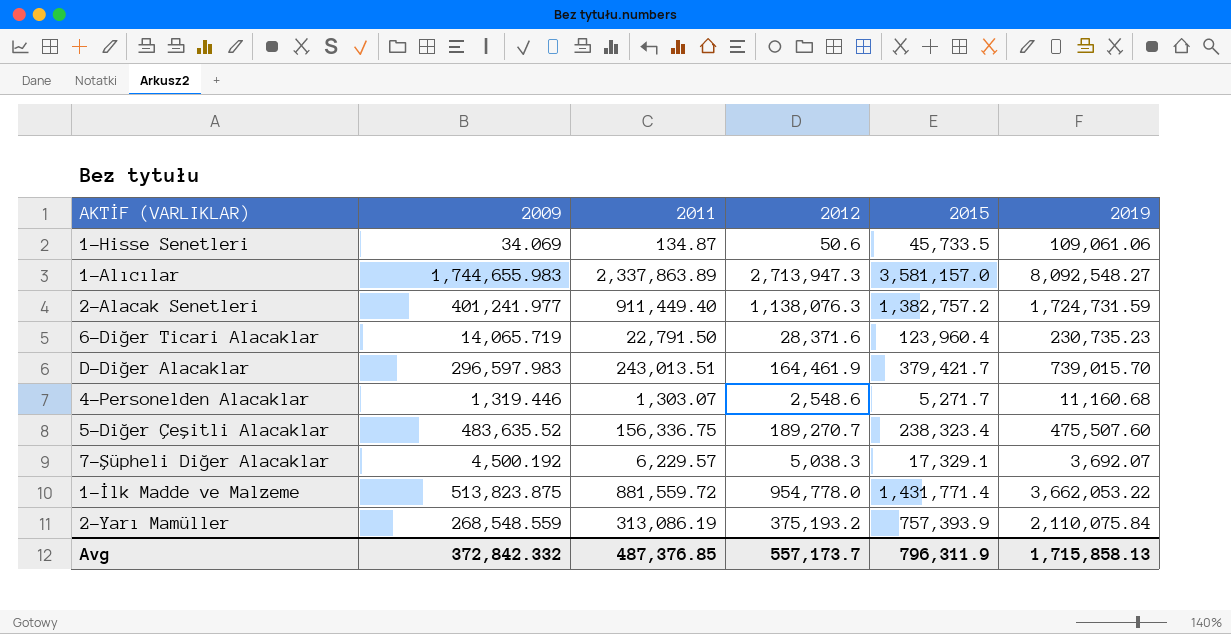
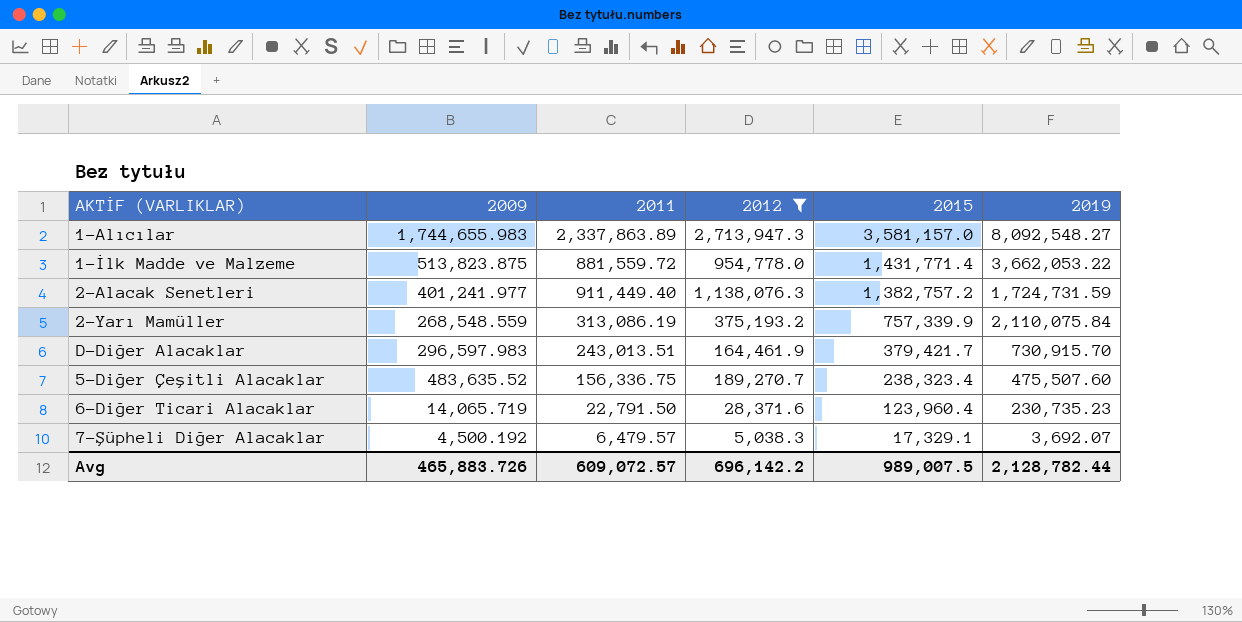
filter: none -> 2012 >= 5,038.3
row order: none -> 2015 descending
2-Yarı Mamüller | 2015: 757,393.9 -> 757,339.9
D-Diğer Alacaklar | 2019: 739,015.70 -> 730,915.70
7-Şüpheli Diğer Alacaklar | 2011: 6,229.57 -> 6,479.57
Avg | 2009: 372,842.332 -> 465,883.726
Avg | 2011: 487,376.85 -> 609,072.57
Avg | 2012: 557,173.7 -> 696,142.2
Avg | 2015: 796,311.9 -> 989,007.5
Avg | 2019: 1,715,858.13 -> 2,128,782.44

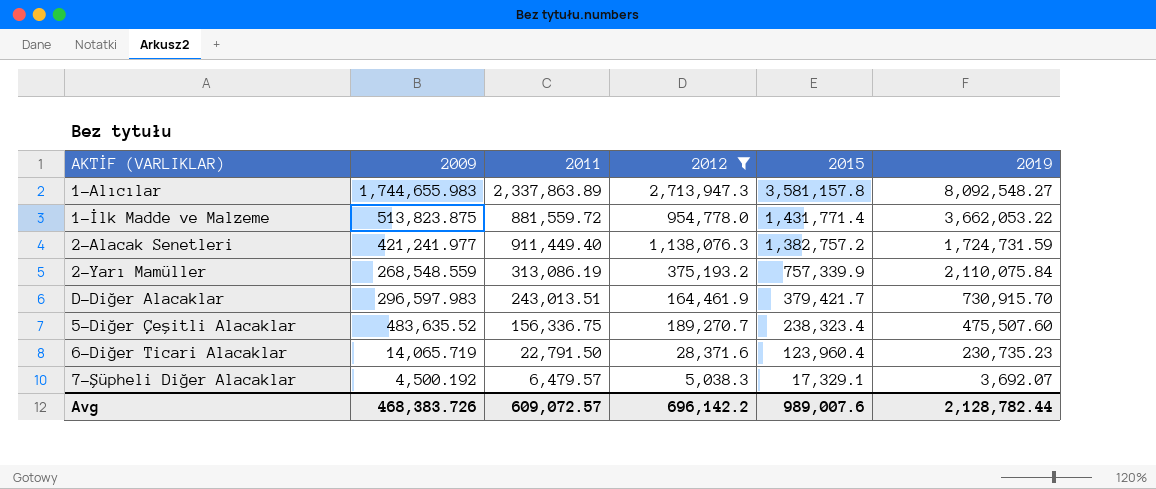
1-Alıcılar | 2015: 3,581,157.0 -> 3,581,157.8
2-Alacak Senetleri | 2009: 401,241.977 -> 421,241.977
Avg | 2009: 465,883.726 -> 468,383.726
Avg | 2015: 989,007.5 -> 989,007.6

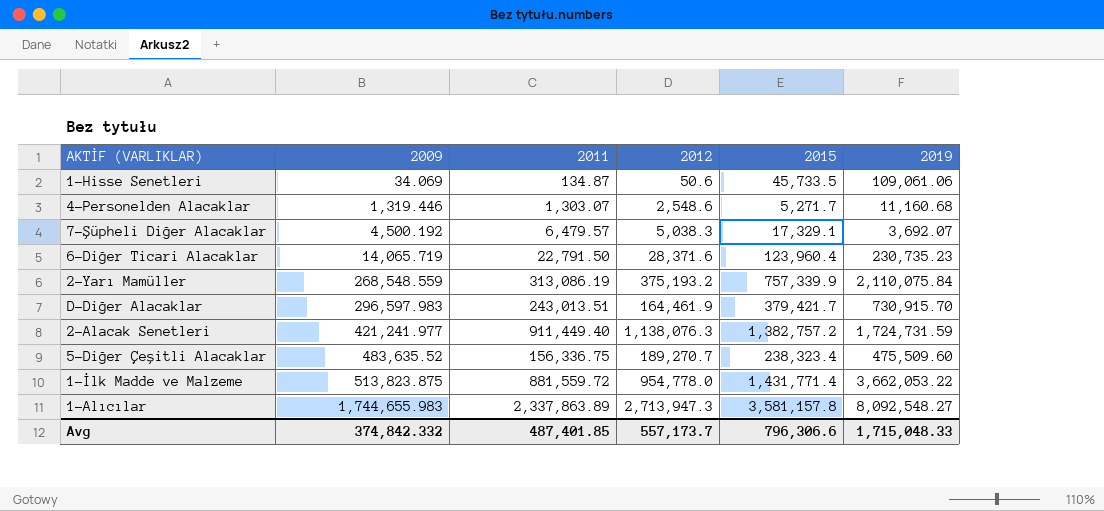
filter: 2012 >= 5,038.3 -> none
row order: 2015 descending -> 2009 ascending
5-Diğer Çeşitli Alacaklar | 2019: 475,507.60 -> 475,509.60
Avg | 2009: 468,383.726 -> 374,842.332
Avg | 2011: 609,072.57 -> 487,401.85
Avg | 2012: 696,142.2 -> 557,173.7
Avg | 2015: 989,007.6 -> 796,306.6
Avg | 2019: 2,128,782.44 -> 1,715,048.33

